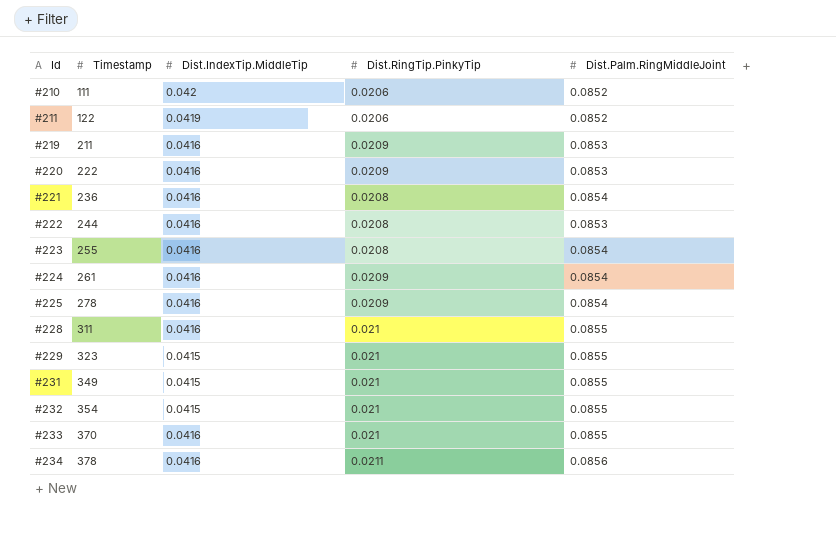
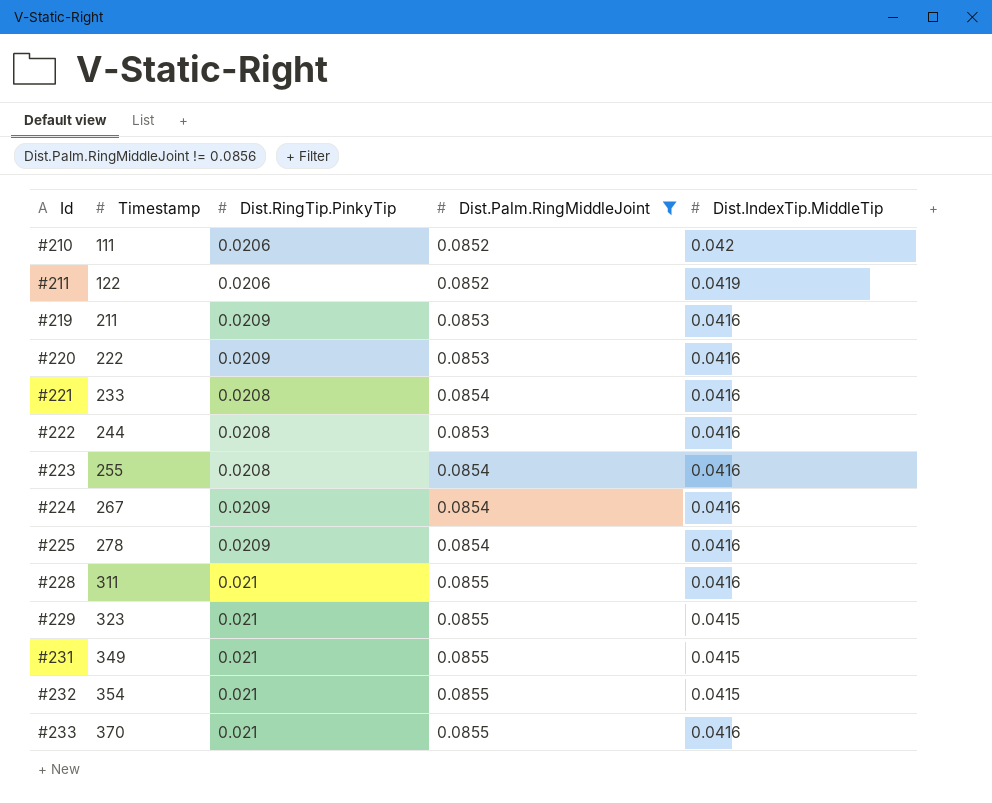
filter: none -> Dist.Palm.RingMiddleJoint != 0.0856
column Dist.IndexTip.MiddleTip | position: 3 -> 5
#221 | Timestamp: 236 -> 233
#224 | Timestamp: 261 -> 267

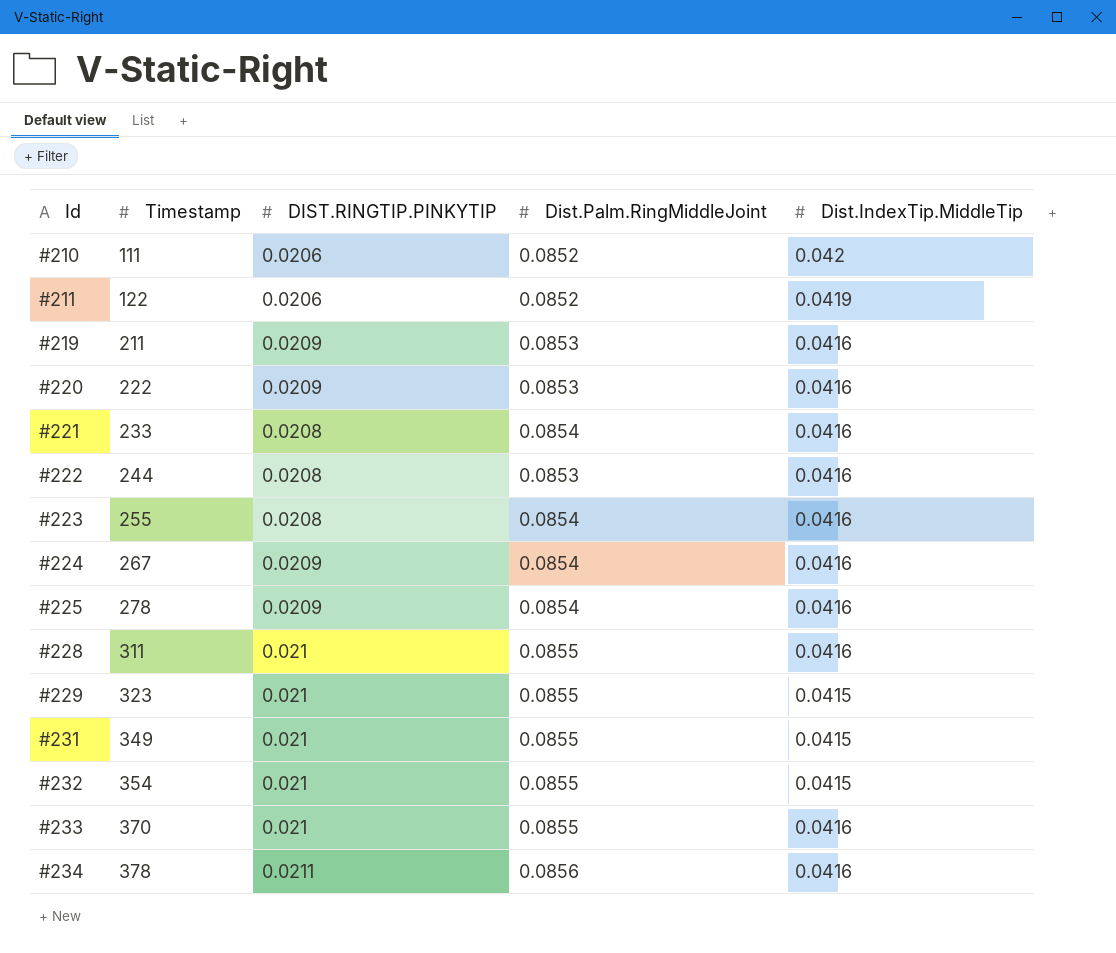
filter: Dist.Palm.RingMiddleJoint != 0.0856 -> none
column name: Dist.RingTip.PinkyTip -> DIST.RINGTIP.PINKYTIP

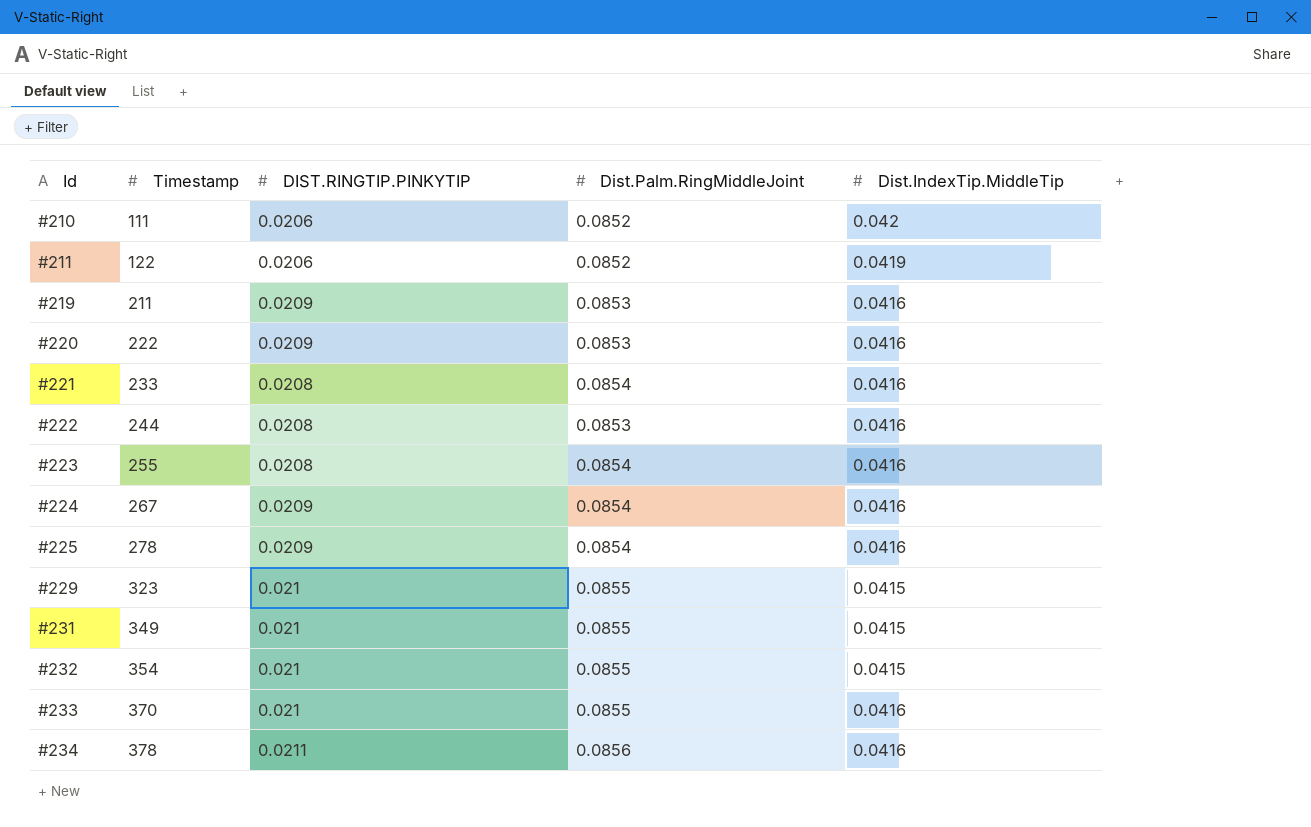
row #228: 311 | 0.021 | 0.0855 | 0.0416 -> none

